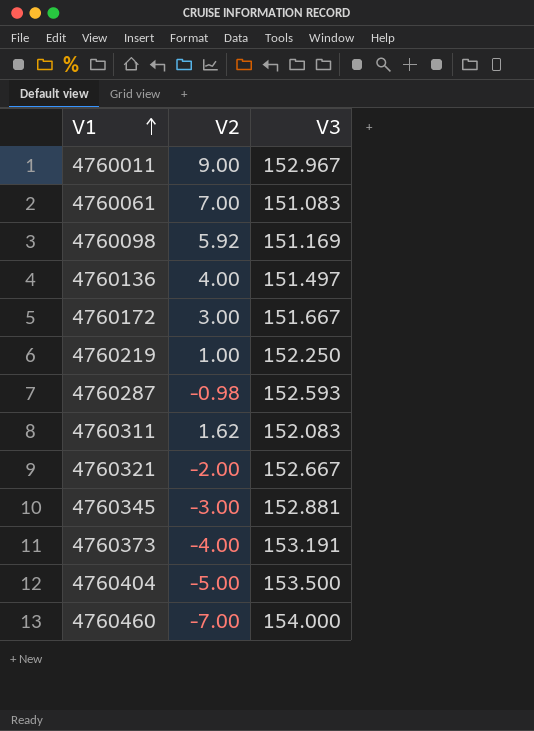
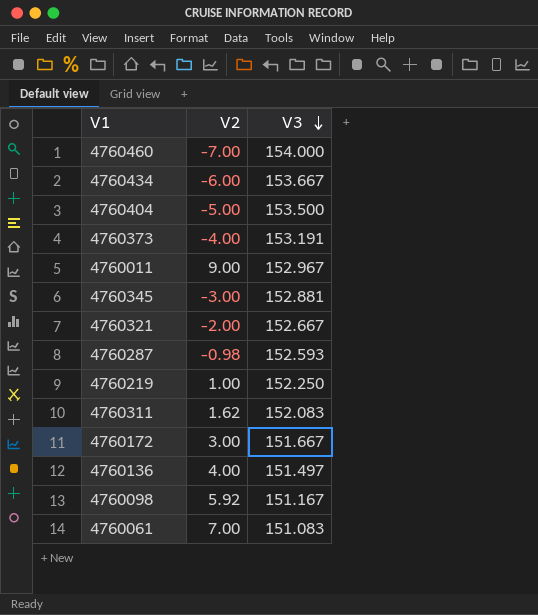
row order: V1 ascending -> V3 descending
row 4760434: none -> -6.00 | 153.667
4760098 | V3: 151.169 -> 151.167

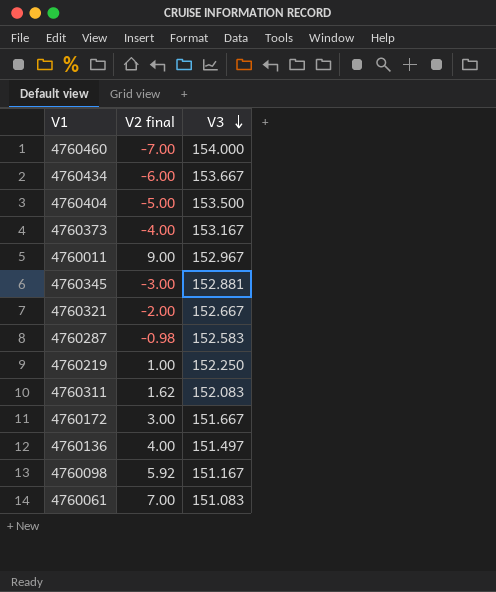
column name: V2 -> V2 final
4760373 | V3: 153.191 -> 153.167
4760287 | V3: 152.593 -> 152.583

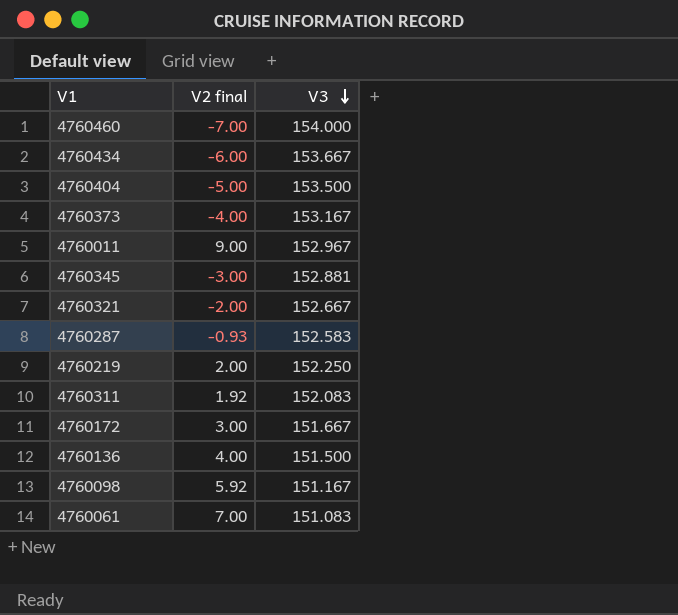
4760287 | V2 final: -0.98 -> -0.93
4760219 | V2 final: 1.00 -> 2.00
4760311 | V2 final: 1.62 -> 1.92
4760136 | V3: 151.497 -> 151.500

